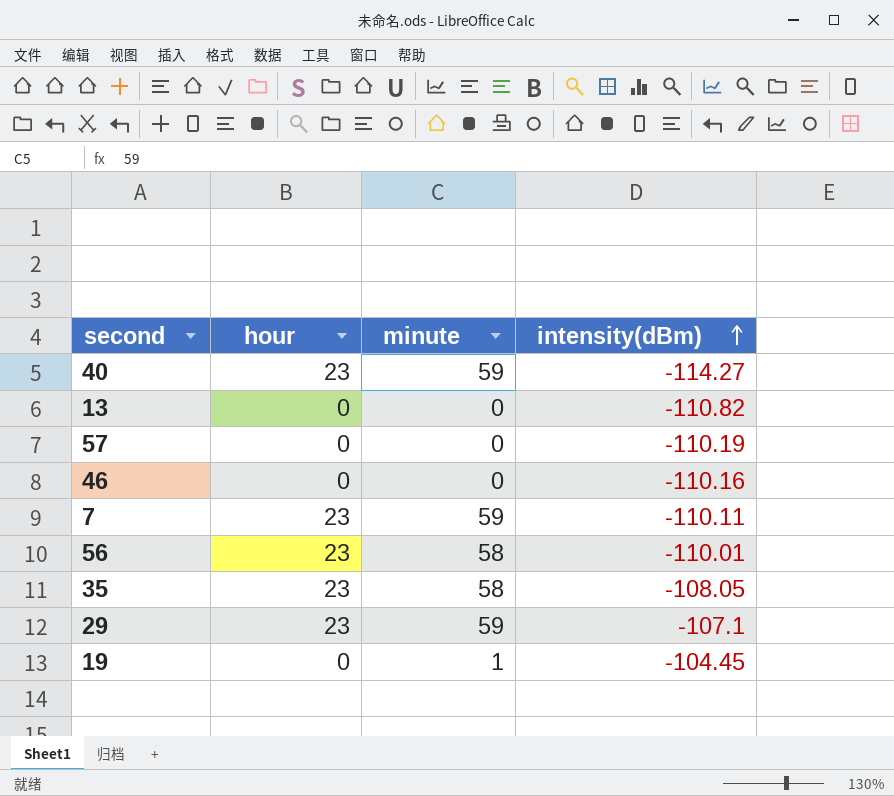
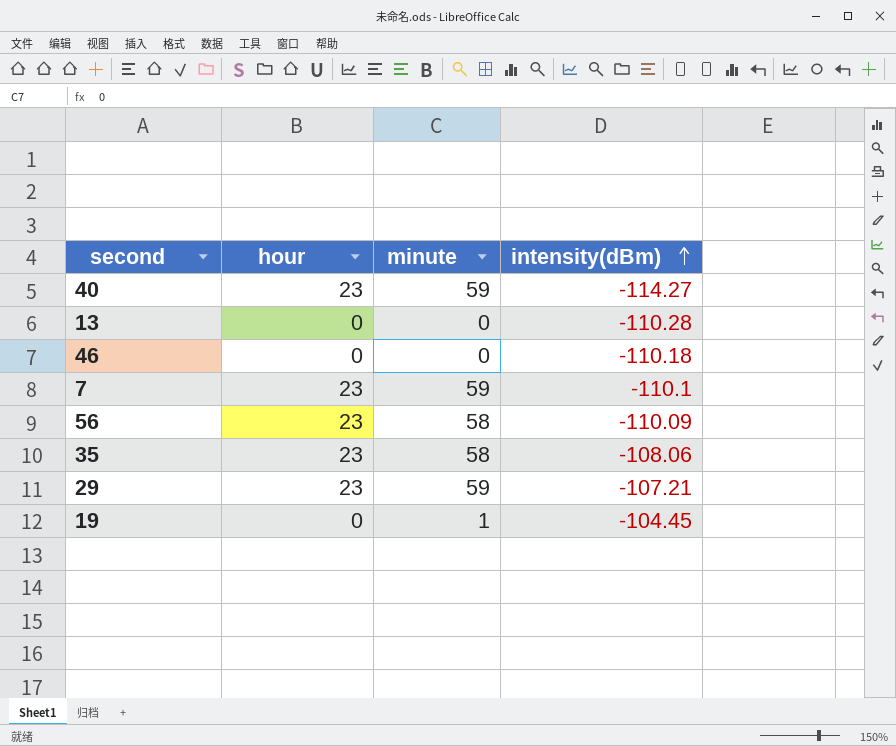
row 57: 0 | 0 | -110.19 -> none
13 | intensity(dBm): -110.82 -> -110.28
46 | intensity(dBm): -110.16 -> -110.18
7 | intensity(dBm): -110.11 -> -110.1
56 | intensity(dBm): -110.01 -> -110.09
35 | intensity(dBm): -108.05 -> -108.06
29 | intensity(dBm): -107.1 -> -107.21

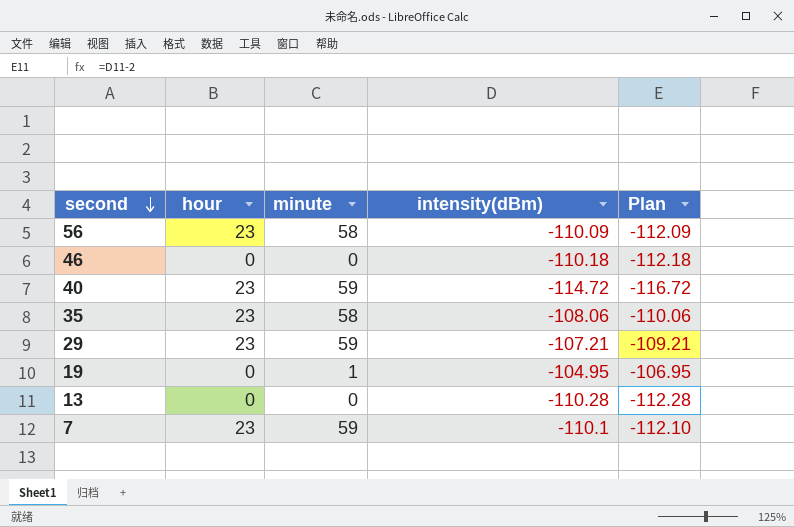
row order: intensity(dBm) ascending -> second descending
column Plan | formula: none -> [intensity(dBm)] - 2
40 | intensity(dBm): -114.27 -> -114.72
19 | intensity(dBm): -104.45 -> -104.95

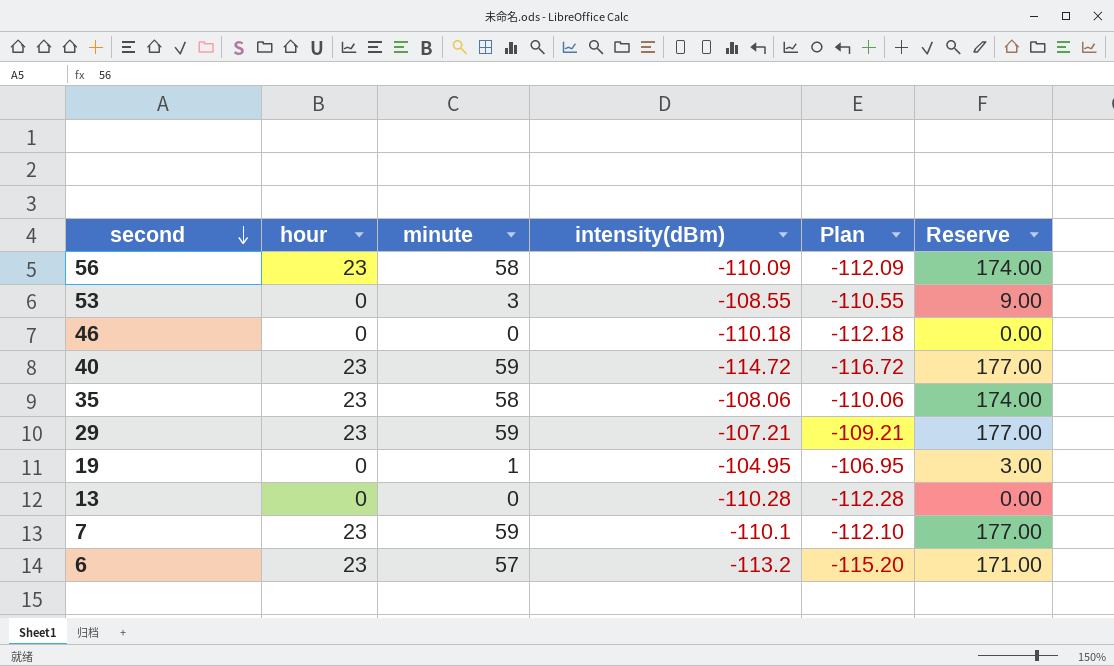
column Reserve | formula: none -> [minute] * 3
row 53: none -> 0 | 3 | -108.55 | -110.55 | 9.00
row 6: none -> 23 | 57 | -113.2 | -115.20 | 171.00

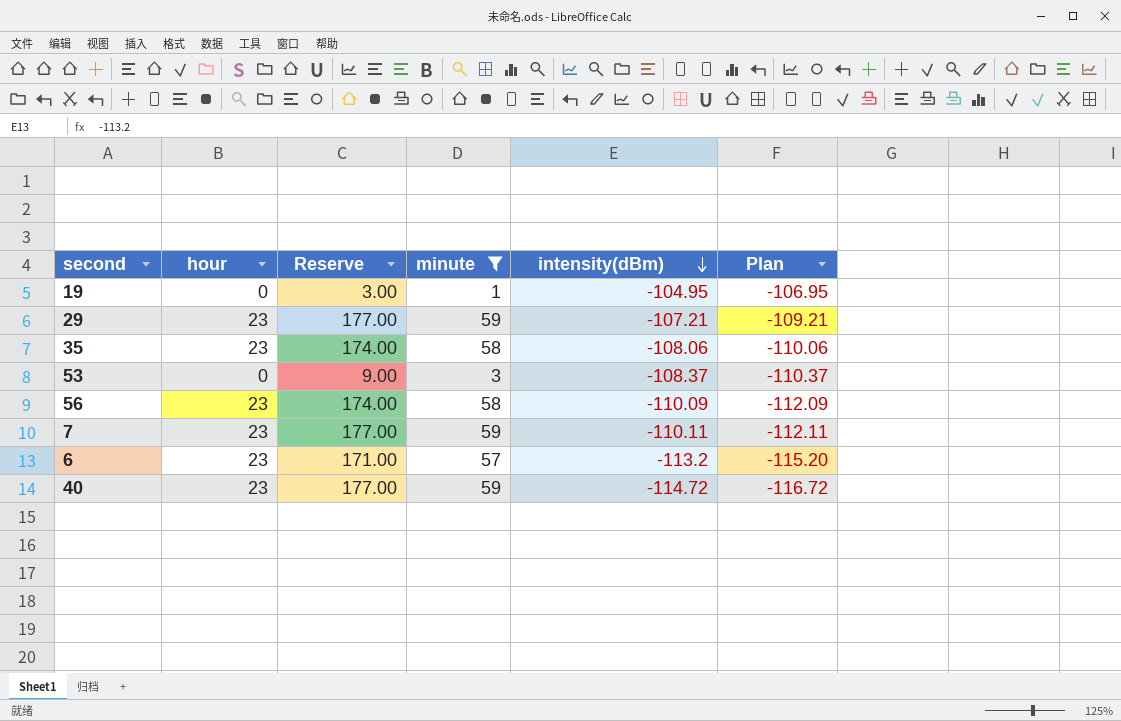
filter: none -> minute != 0
row order: second descending -> intensity(dBm) descending
column Reserve | position: 6 -> 3
53 | intensity(dBm): -108.55 -> -108.37
53 | Plan: -110.55 -> -110.37
7 | intensity(dBm): -110.1 -> -110.11
7 | Plan: -112.10 -> -112.11

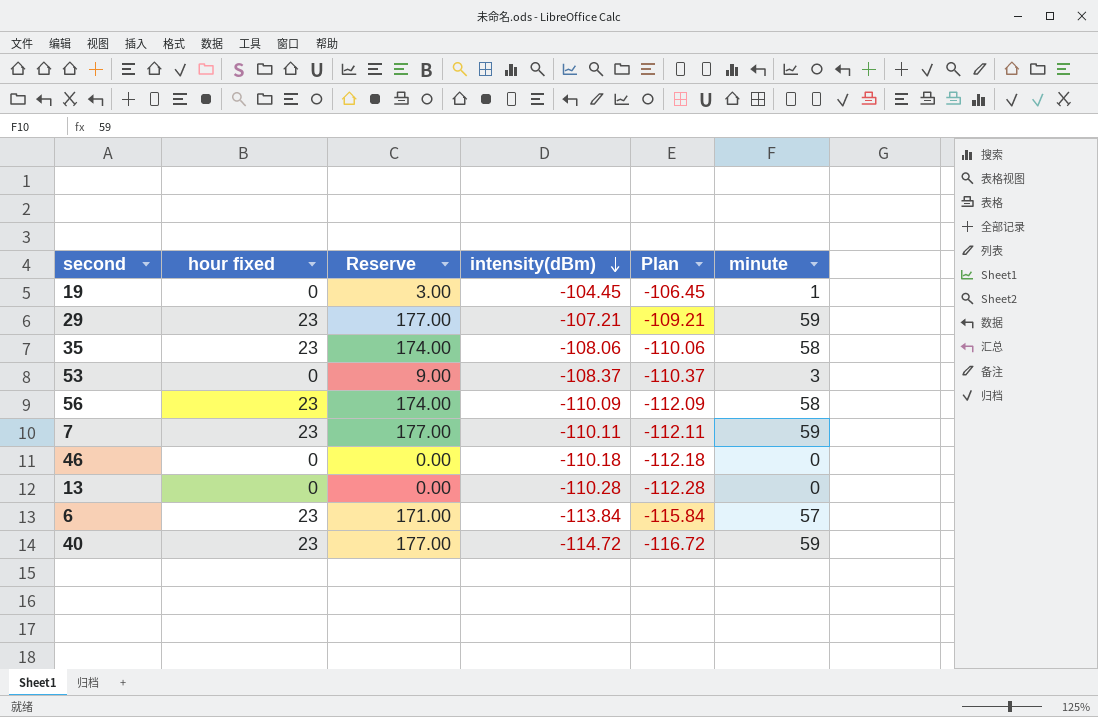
filter: minute != 0 -> none
column name: hour -> hour fixed
column minute | position: 4 -> 6
19 | intensity(dBm): -104.95 -> -104.45
19 | Plan: -106.95 -> -106.45
6 | intensity(dBm): -113.2 -> -113.84
6 | Plan: -115.20 -> -115.84

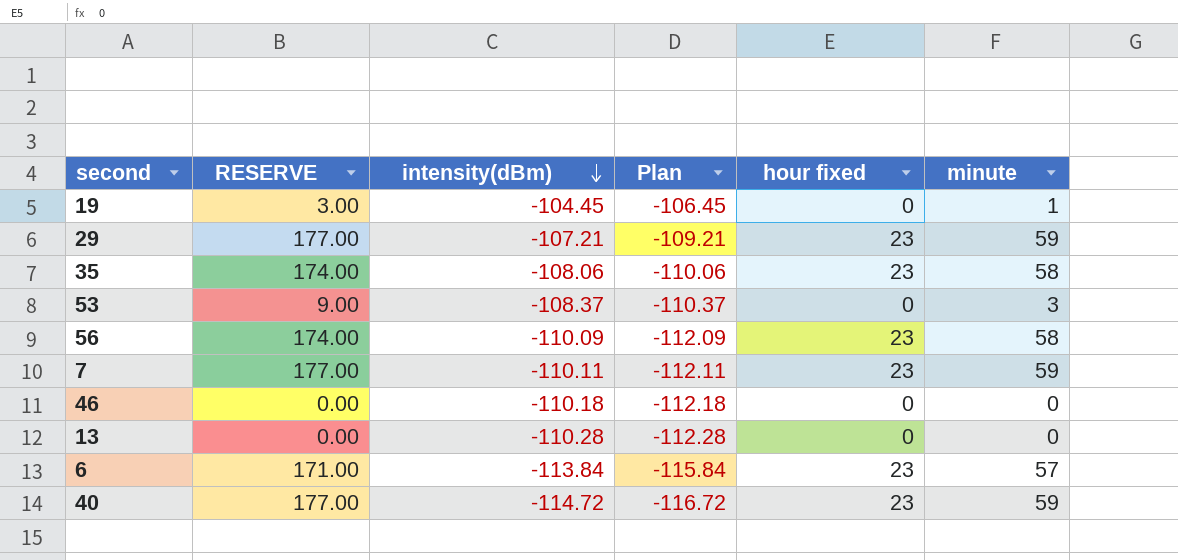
column name: Reserve -> RESERVE
column hour fixed | position: 2 -> 5

